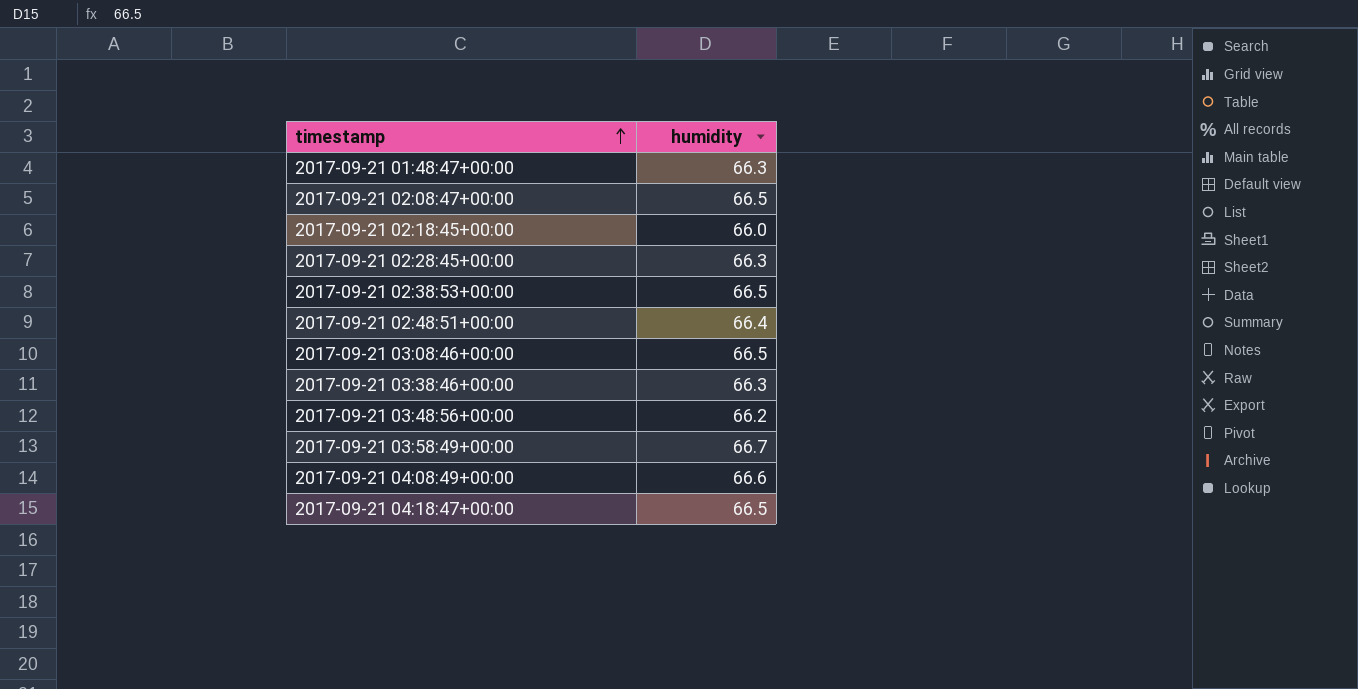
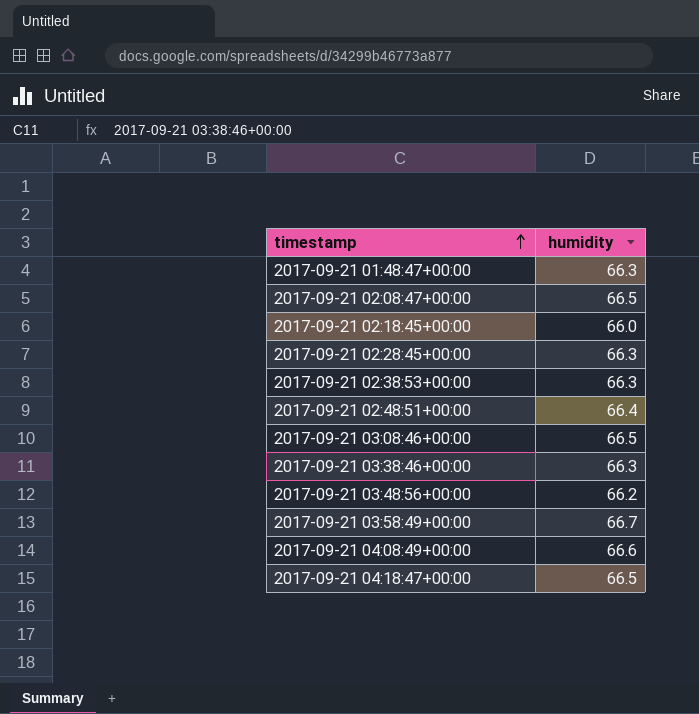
2017-09-21 02:38:53+00:00 | humidity: 66.5 -> 66.3

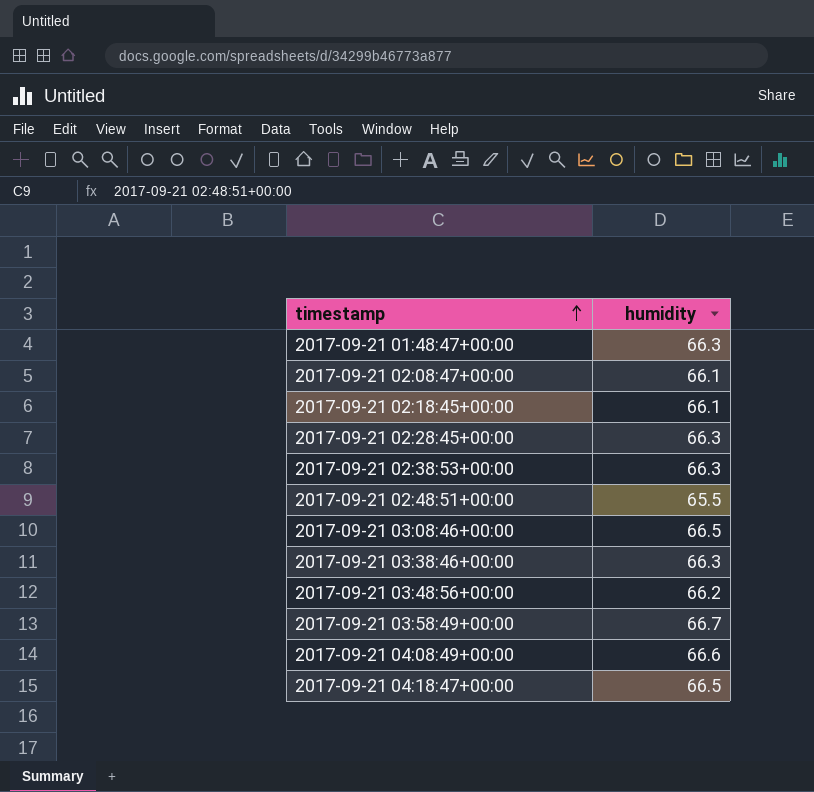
2017-09-21 02:08:47+00:00 | humidity: 66.5 -> 66.1
2017-09-21 02:18:45+00:00 | humidity: 66.0 -> 66.1
2017-09-21 02:48:51+00:00 | humidity: 66.4 -> 65.5

